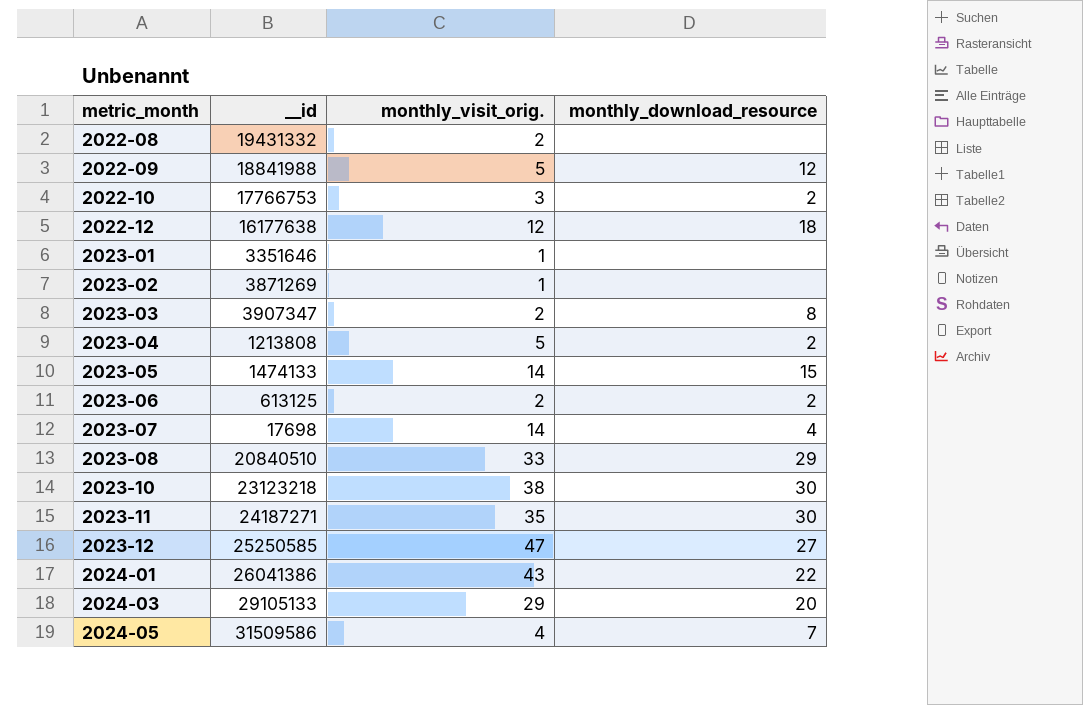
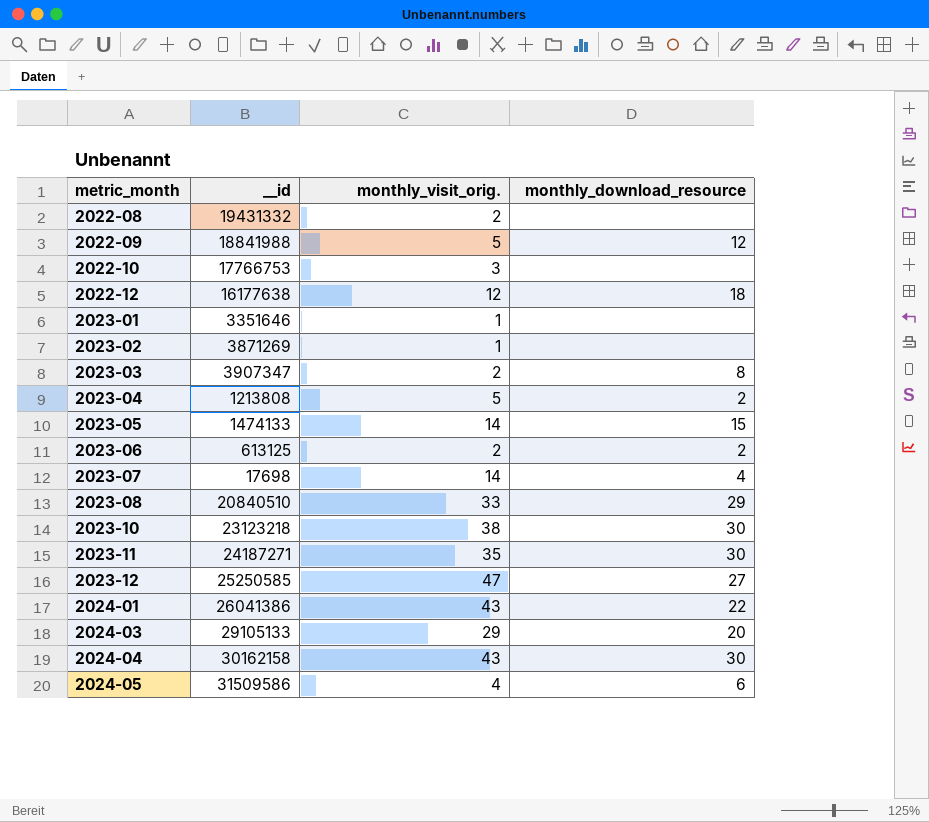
2022-10 | monthly_download_resource: 2 -> none
row 2024-04: none -> 30162158 | 43 | 30
2024-05 | monthly_download_resource: 7 -> 6

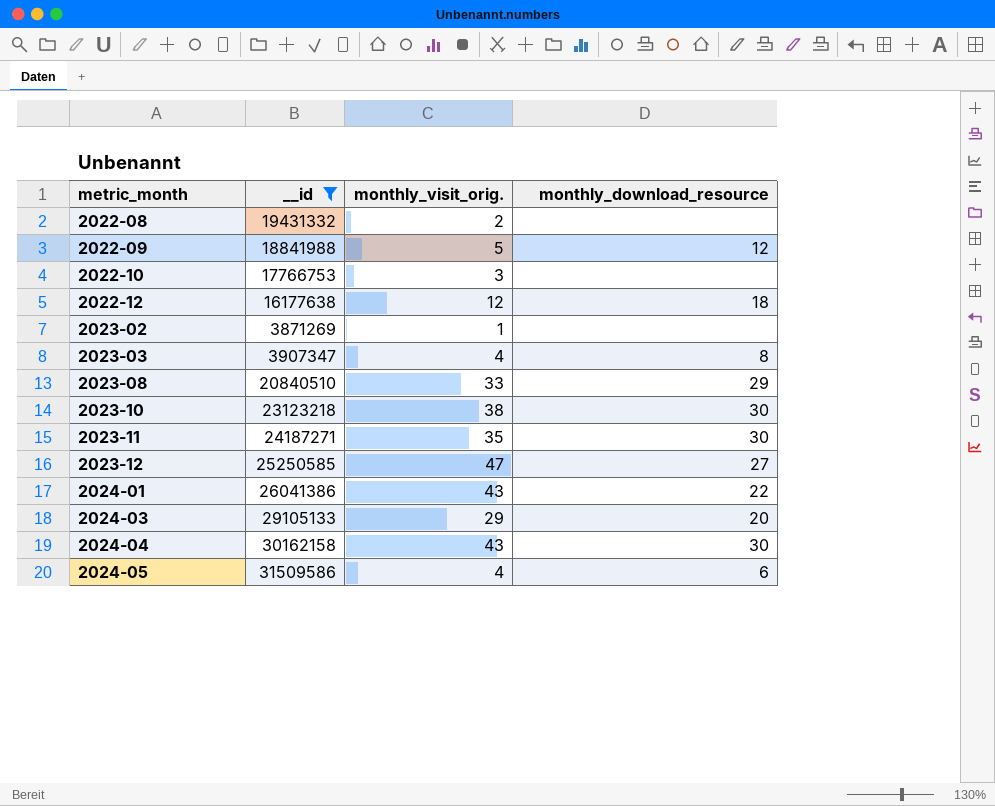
filter: none -> __id >= 3871269
2023-03 | monthly_visit_orig.: 2 -> 4

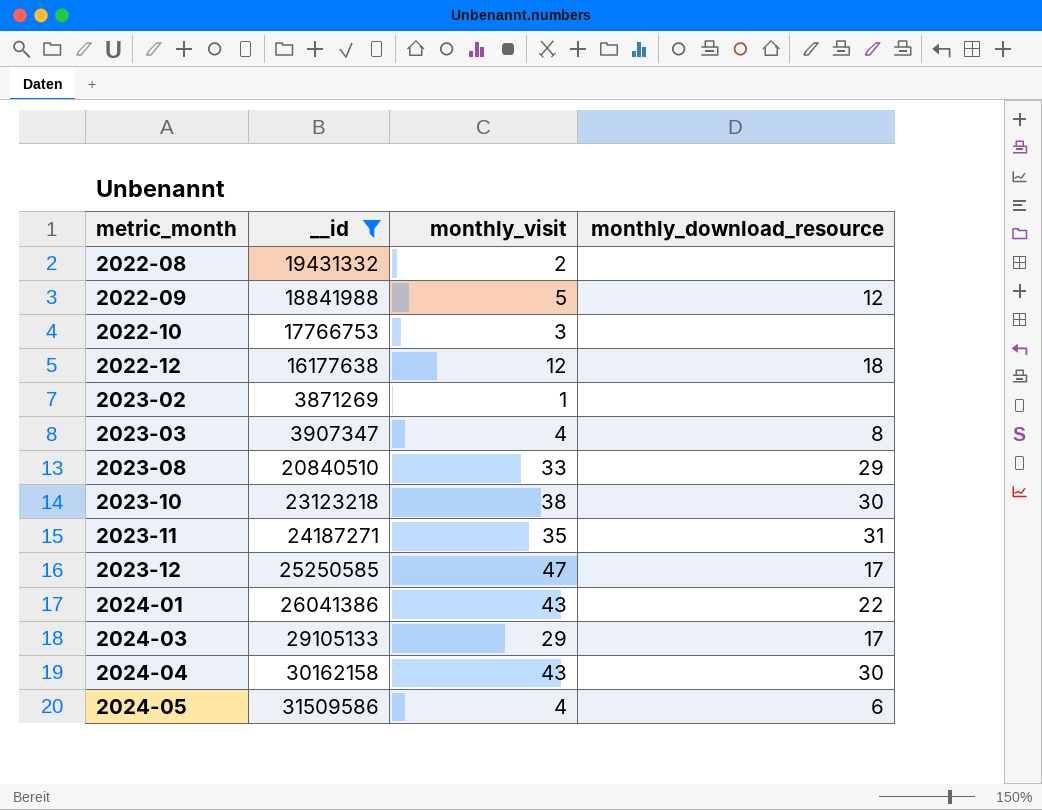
column name: monthly_visit_orig. -> monthly_visit
2023-11 | monthly_download_resource: 30 -> 31
2023-12 | monthly_download_resource: 27 -> 17
2024-03 | monthly_download_resource: 20 -> 17

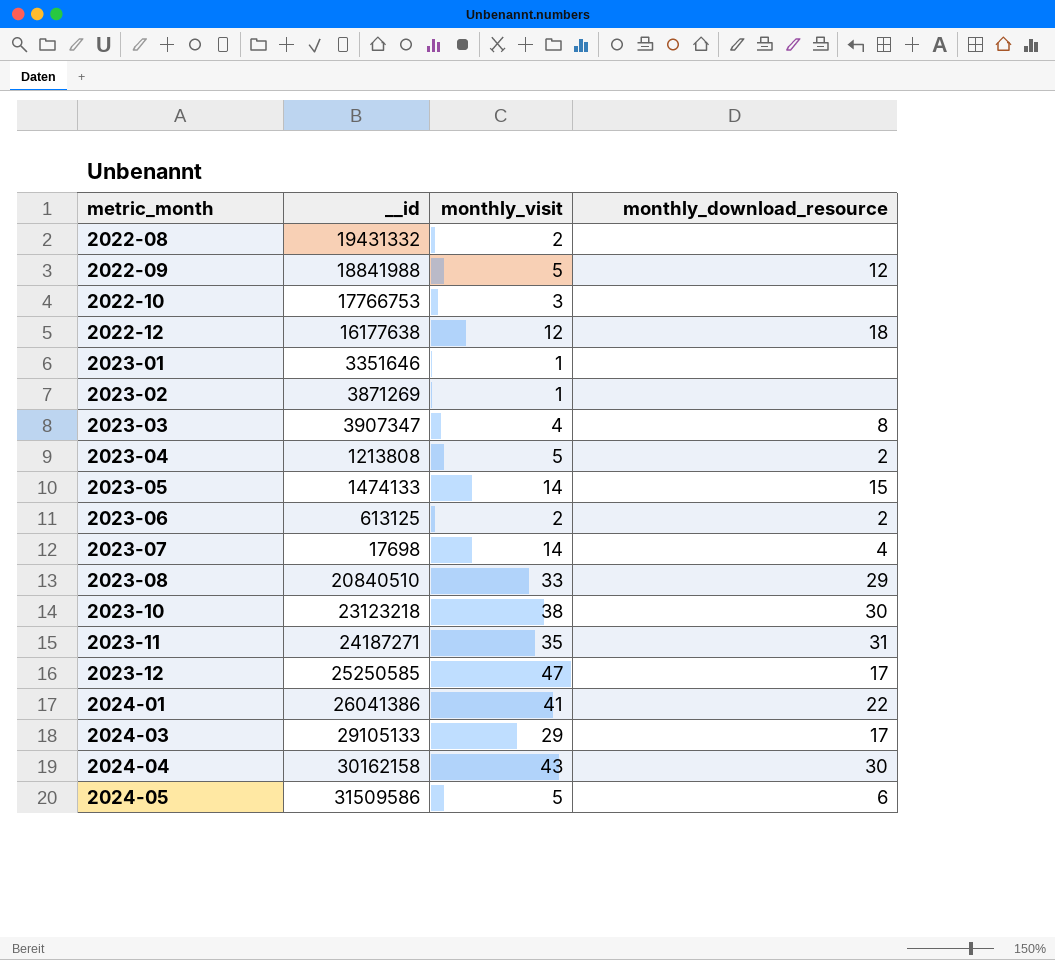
filter: __id >= 3871269 -> none
2024-01 | monthly_visit: 43 -> 41
2024-05 | monthly_visit: 4 -> 5

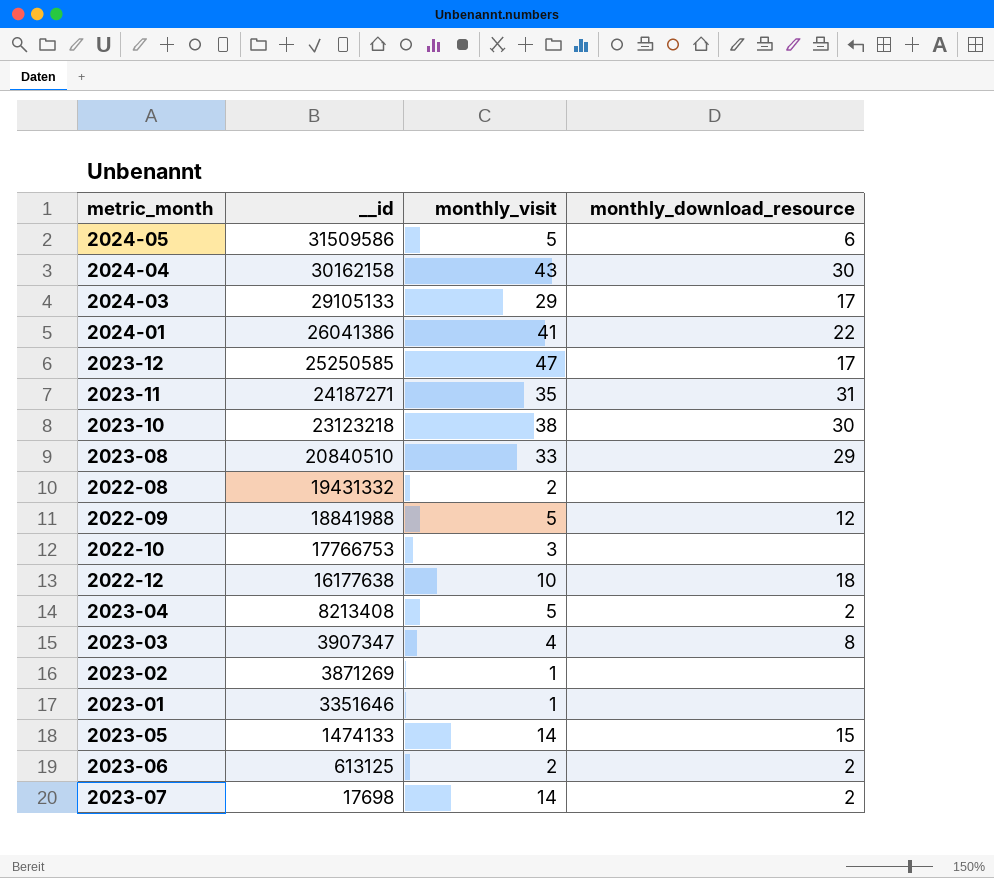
row order: metric_month ascending -> __id descending
2022-12 | monthly_visit: 12 -> 10
2023-04 | __id: 1213808 -> 8213408
2023-07 | monthly_download_resource: 4 -> 2

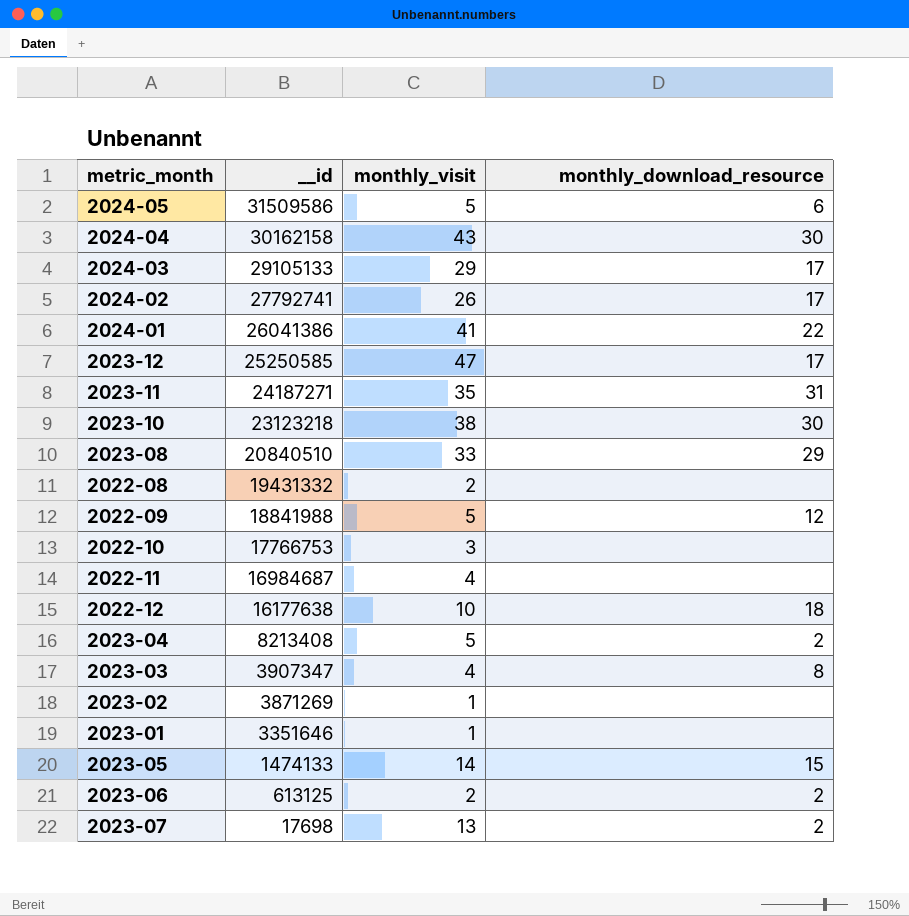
row 2024-02: none -> 27792741 | 26 | 17
row 2022-11: none -> 16984687 | 4 | none
2023-07 | monthly_visit: 14 -> 13

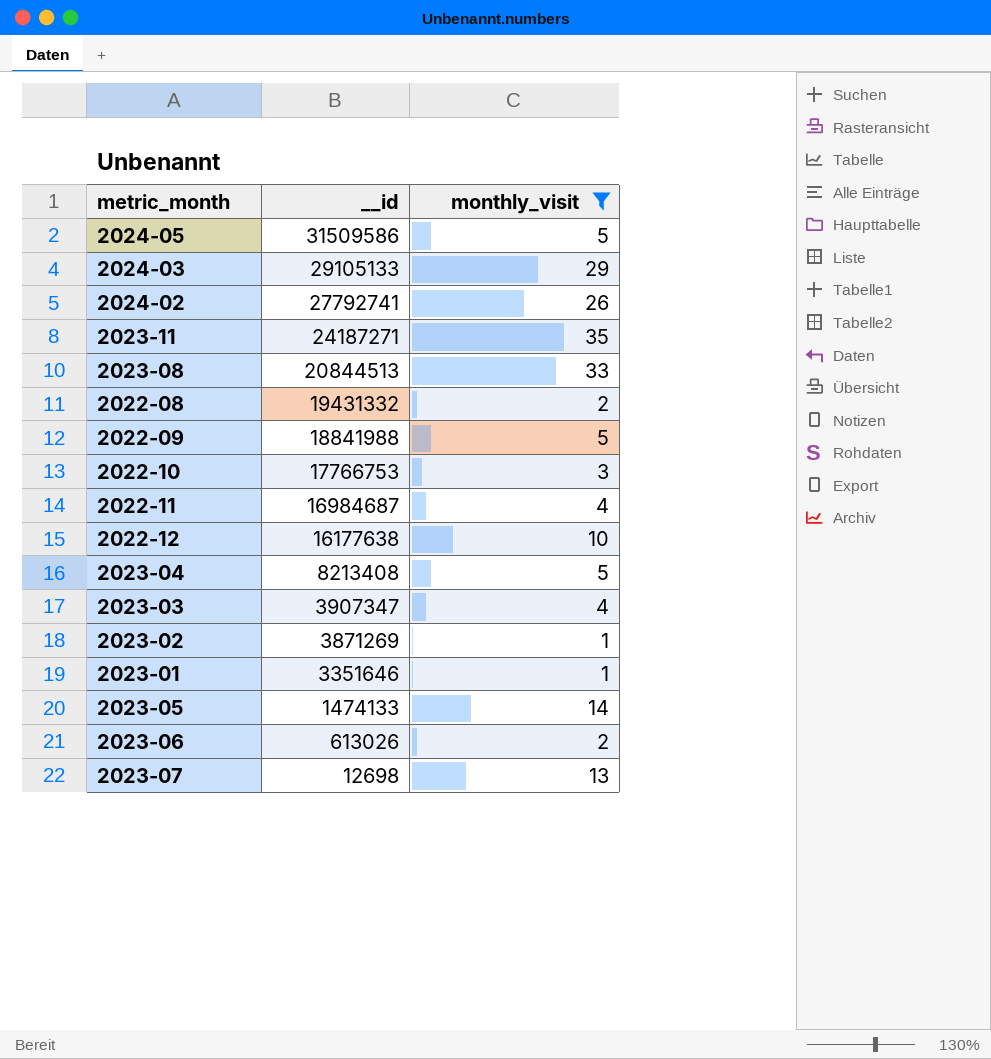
filter: none -> monthly_visit <= 35
column monthly_download_resource | position: 4 -> none
2023-08 | __id: 20840510 -> 20844513
2023-06 | __id: 613125 -> 613026
2023-07 | __id: 17698 -> 12698

